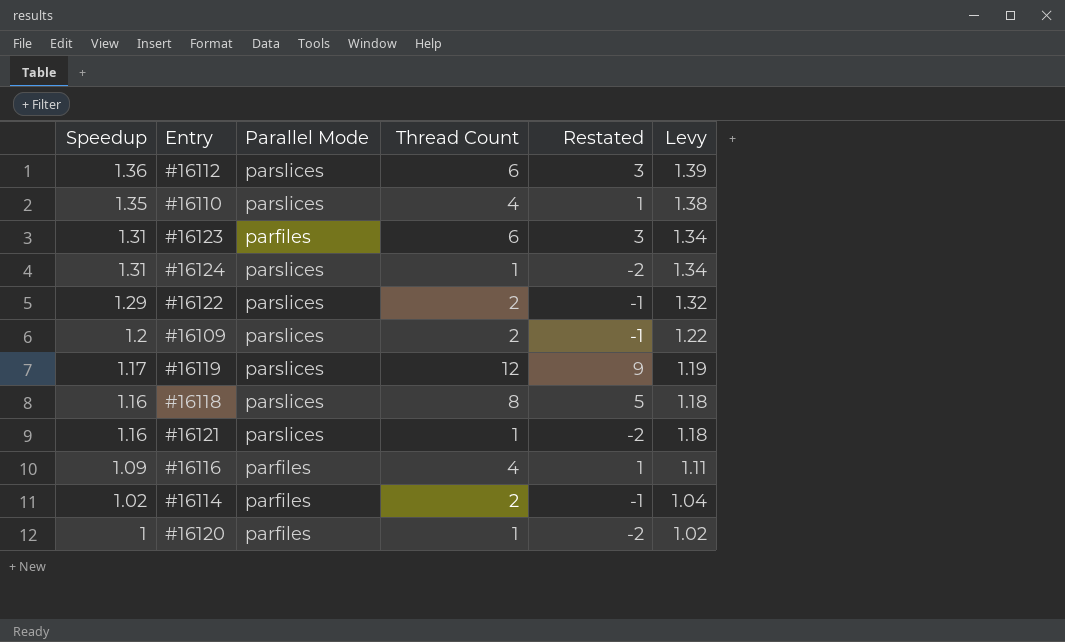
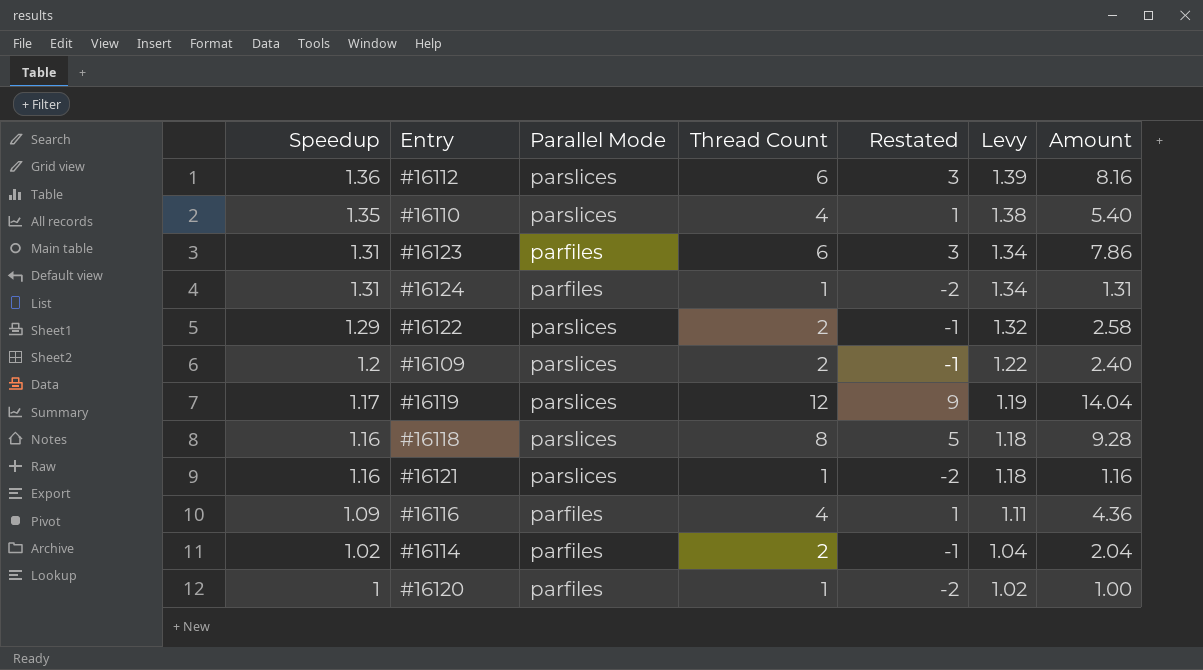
column Amount | formula: none -> [Speedup] * [Thread Count]
#16124 | Parallel Mode: parslices -> parfiles

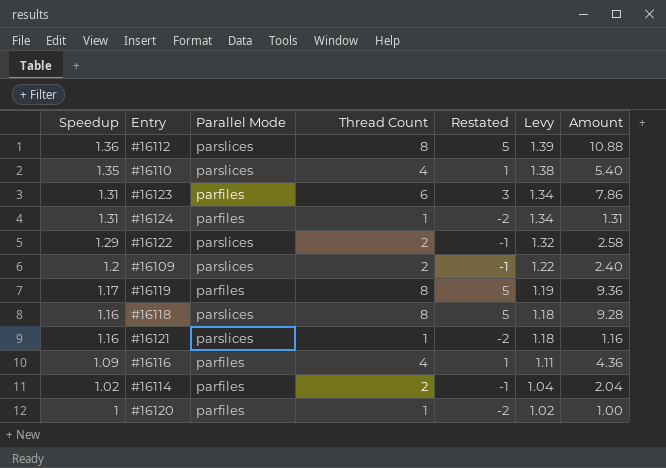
#16112 | Thread Count: 6 -> 8
#16112 | Restated: 3 -> 5
#16112 | Amount: 8.16 -> 10.88
#16119 | Parallel Mode: parslices -> parfiles
#16119 | Thread Count: 12 -> 8
#16119 | Restated: 9 -> 5
#16119 | Amount: 14.04 -> 9.36

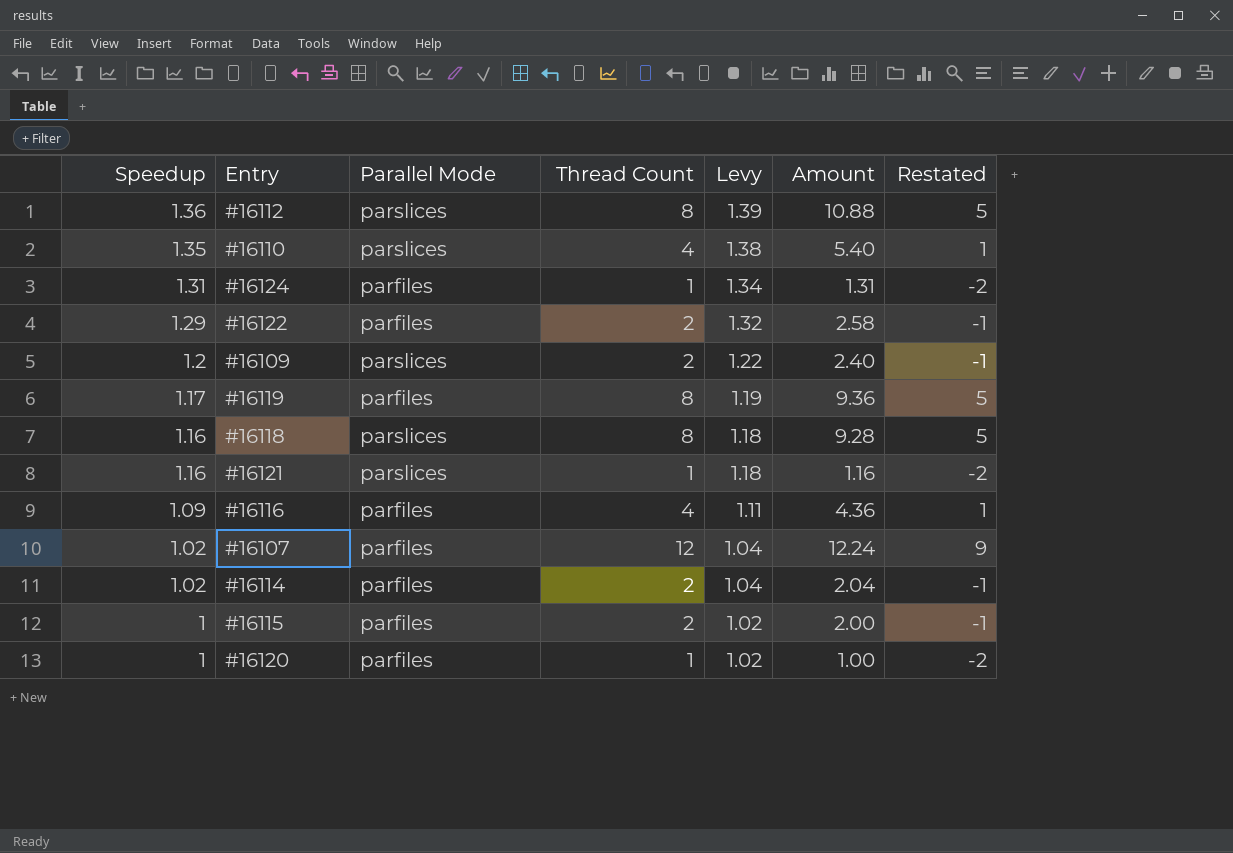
column Restated | position: 5 -> 7
row #16123: 1.31 | parfiles | 6 | 3 | 1.34 | 7.86 -> none
#16122 | Parallel Mode: parslices -> parfiles
row #16107: none -> 1.02 | parfiles | 12 | 1.04 | 12.24 | 9
row #16115: none -> 1 | parfiles | 2 | 1.02 | 2.00 | -1

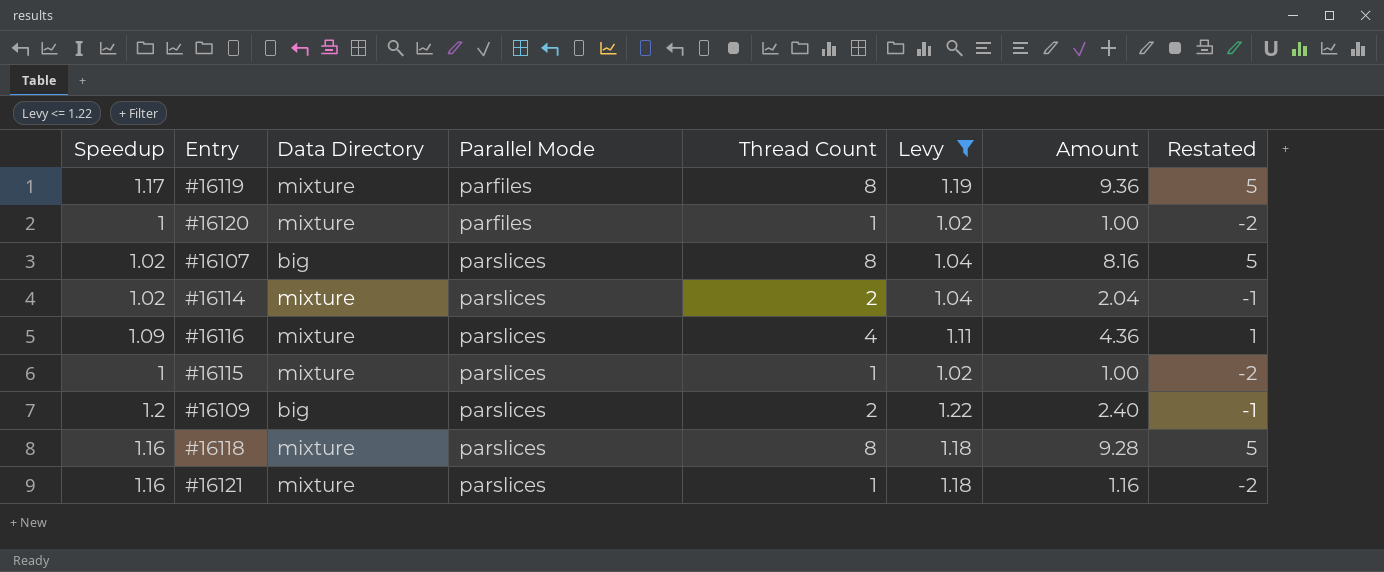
filter: none -> Levy <= 1.22
row order: Speedup descending -> Parallel Mode ascending
column Data Directory | position: none -> 3
#16107 | Parallel Mode: parfiles -> parslices
#16107 | Thread Count: 12 -> 8
#16107 | Amount: 12.24 -> 8.16
#16107 | Restated: 9 -> 5
#16114 | Parallel Mode: parfiles -> parslices
#16116 | Parallel Mode: parfiles -> parslices
#16115 | Parallel Mode: parfiles -> parslices
#16115 | Thread Count: 2 -> 1
#16115 | Amount: 2.00 -> 1.00
#16115 | Restated: -1 -> -2

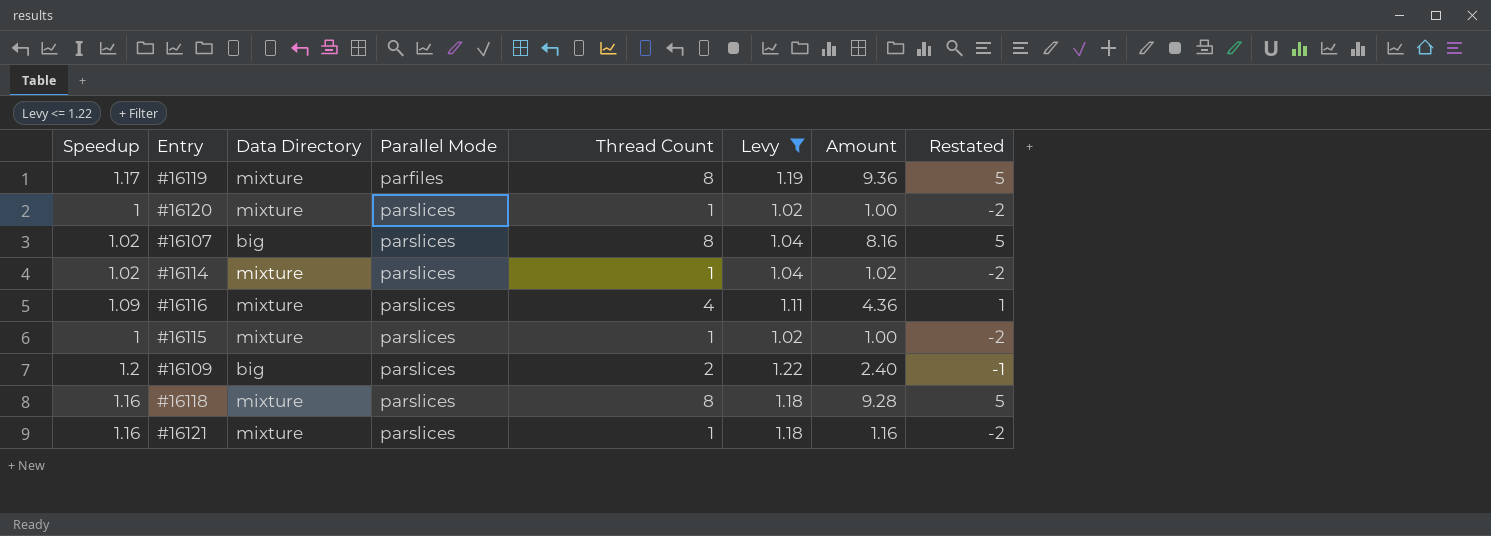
#16120 | Parallel Mode: parfiles -> parslices
#16114 | Thread Count: 2 -> 1
#16114 | Amount: 2.04 -> 1.02
#16114 | Restated: -1 -> -2

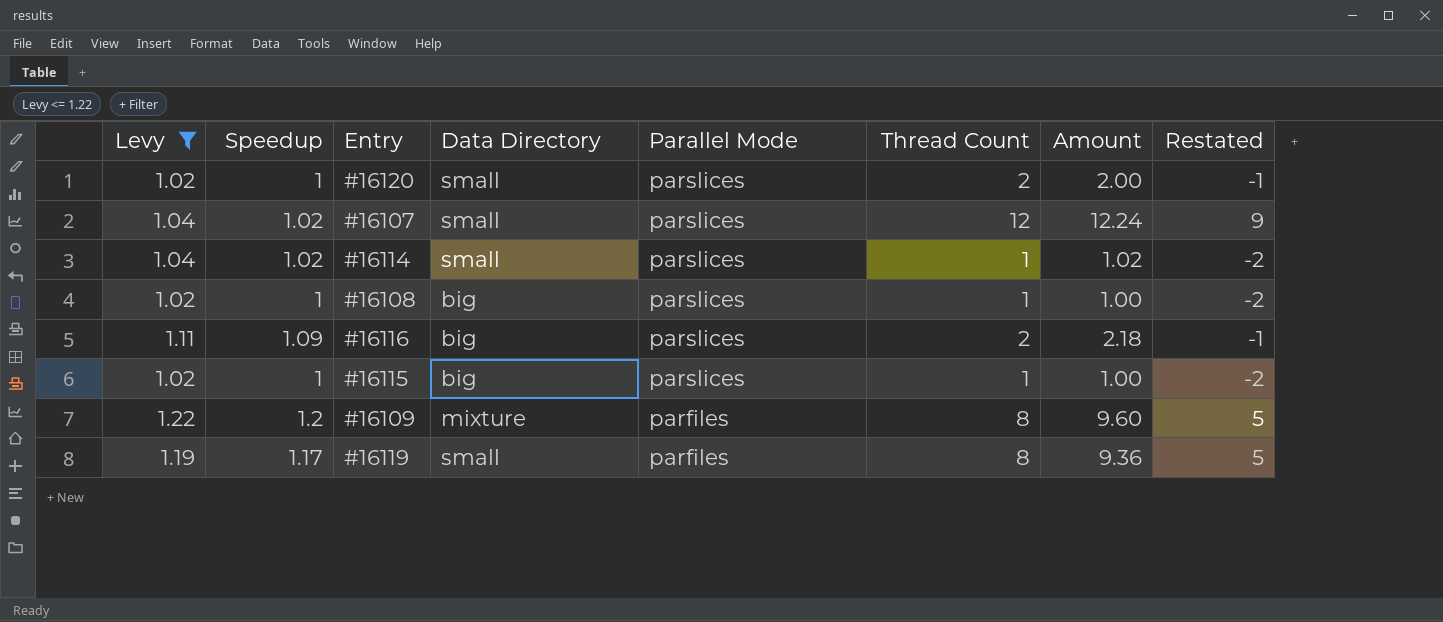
row order: Parallel Mode ascending -> Parallel Mode descending
column Levy | position: 6 -> 1
row #16118: 1.16 | mixture | parslices | 8 | 1.18 | 9.28 | 5 -> none
row #16121: 1.16 | mixture | parslices | 1 | 1.18 | 1.16 | -2 -> none
#16120 | Data Directory: mixture -> small
#16120 | Thread Count: 1 -> 2
#16120 | Amount: 1.00 -> 2.00
#16120 | Restated: -2 -> -1
#16107 | Data Directory: big -> small
#16107 | Thread Count: 8 -> 12
#16107 | Amount: 8.16 -> 12.24
#16107 | Restated: 5 -> 9
#16114 | Data Directory: mixture -> small
row #16108: none -> 1.02 | 1 | big | parslices | 1 | 1.00 | -2
#16116 | Data Directory: mixture -> big
#16116 | Thread Count: 4 -> 2
#16116 | Amount: 4.36 -> 2.18
#16116 | Restated: 1 -> -1
#16115 | Data Directory: mixture -> big
#16109 | Data Directory: big -> mixture
#16109 | Parallel Mode: parslices -> parfiles
#16109 | Thread Count: 2 -> 8
#16109 | Amount: 2.40 -> 9.60
#16109 | Restated: -1 -> 5
#16119 | Data Directory: mixture -> small

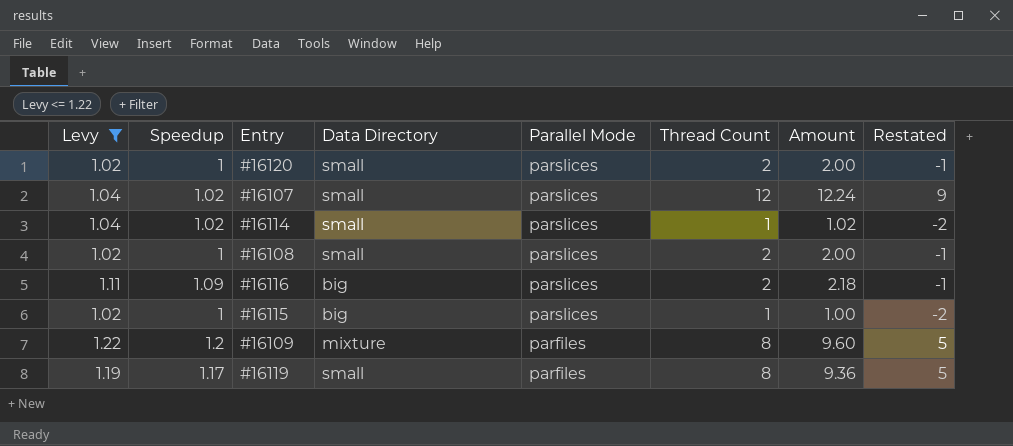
#16108 | Data Directory: big -> small
#16108 | Thread Count: 1 -> 2
#16108 | Amount: 1.00 -> 2.00
#16108 | Restated: -2 -> -1

